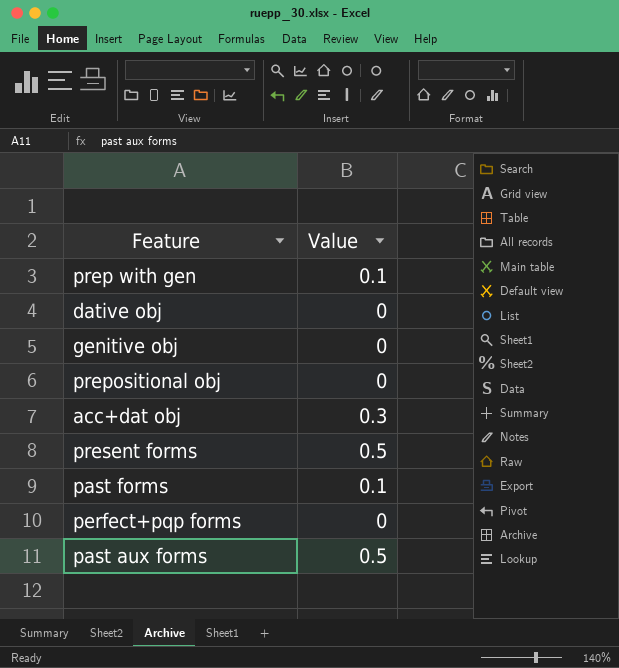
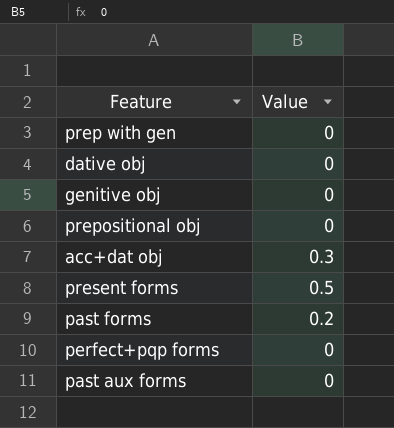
prep with gen | Value: 0.1 -> 0
past forms | Value: 0.1 -> 0.2
past aux forms | Value: 0.5 -> 0

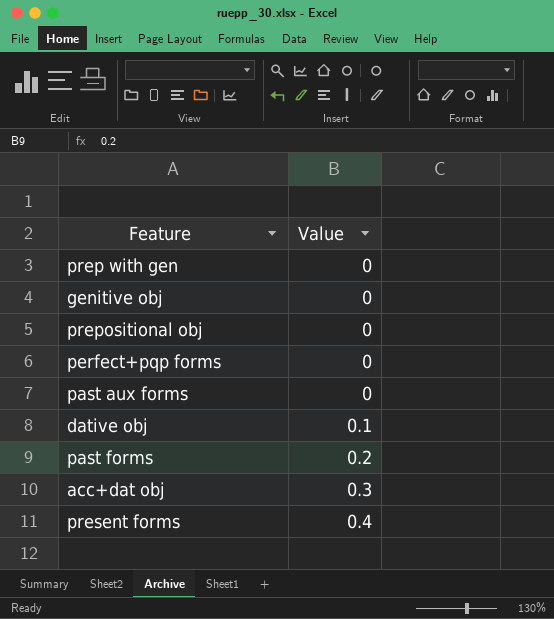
row order: none -> Value ascending
dative obj | Value: 0 -> 0.1
present forms | Value: 0.5 -> 0.4

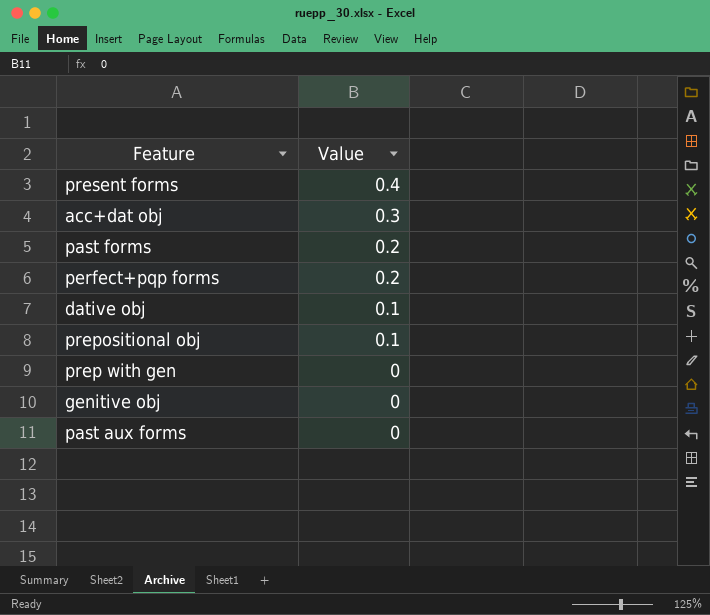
row order: Value ascending -> Value descending
perfect+pqp forms | Value: 0 -> 0.2
prepositional obj | Value: 0 -> 0.1

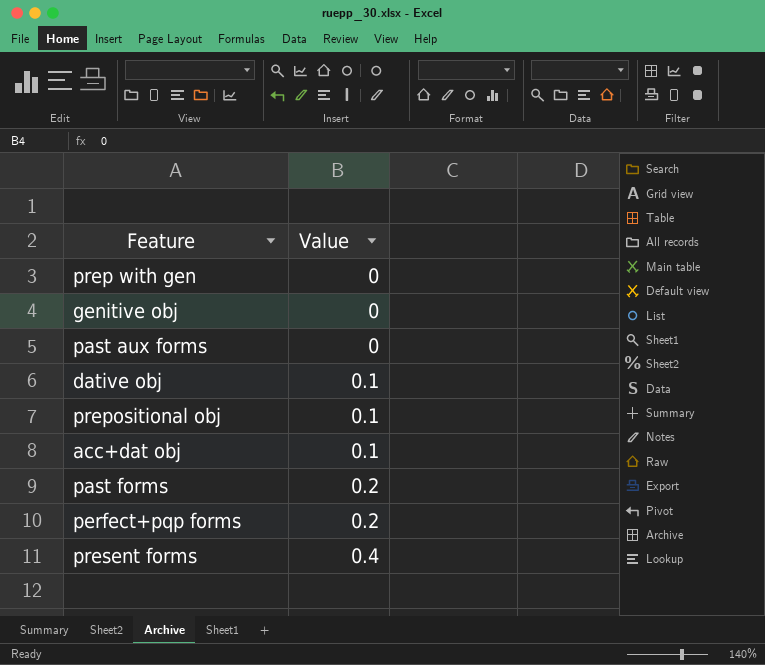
row order: Value descending -> Value ascending
acc+dat obj | Value: 0.3 -> 0.1

